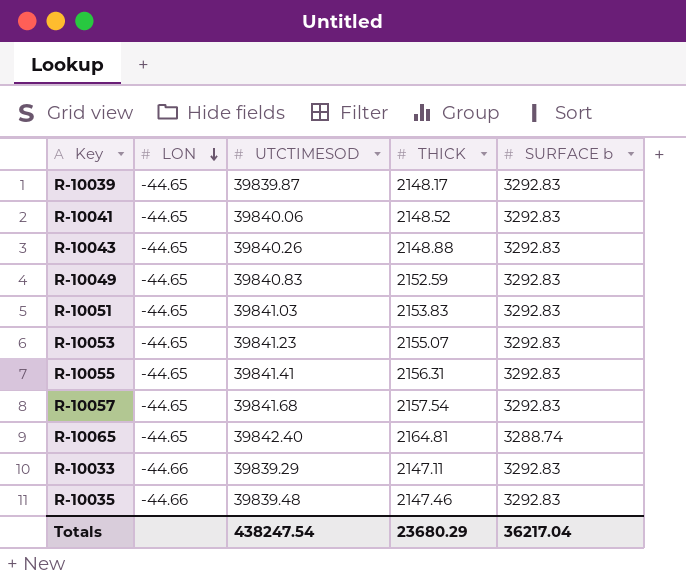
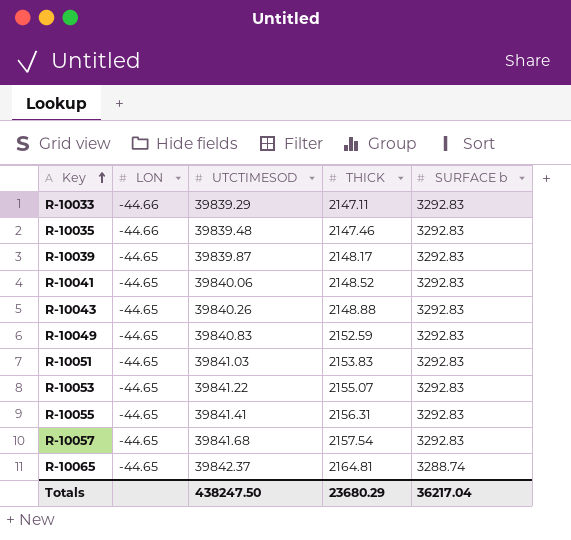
row order: LON descending -> Key ascending
R-10053 | UTCTIMESOD: 39841.23 -> 39841.22
R-10065 | UTCTIMESOD: 39842.40 -> 39842.37
Totals | UTCTIMESOD: 438247.54 -> 438247.50

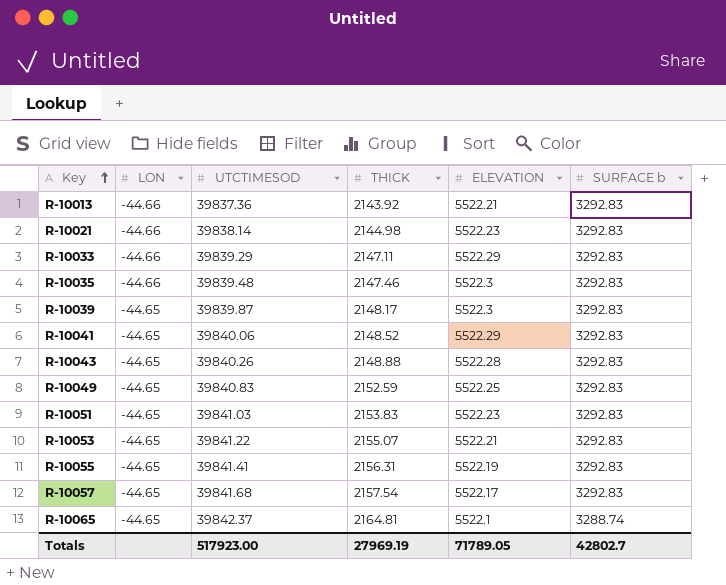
column ELEVATION | position: none -> 5
row R-10013: none -> -44.66 | 39837.36 | 2143.92 | 5522.21 | 3292.83
row R-10021: none -> -44.66 | 39838.14 | 2144.98 | 5522.23 | 3292.83
Totals | UTCTIMESOD: 438247.50 -> 517923.00
Totals | THICK: 23680.29 -> 27969.19
Totals | SURFACE b: 36217.04 -> 42802.7

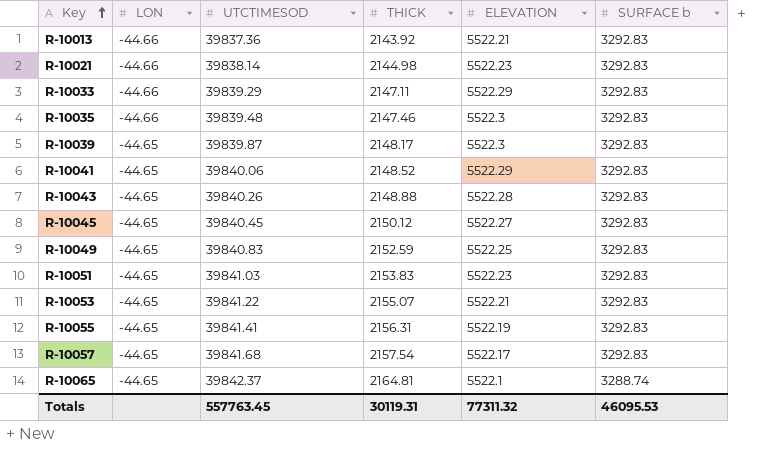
row R-10045: none -> -44.65 | 39840.45 | 2150.12 | 5522.27 | 3292.83
Totals | UTCTIMESOD: 517923.00 -> 557763.45
Totals | THICK: 27969.19 -> 30119.31
Totals | ELEVATION: 71789.05 -> 77311.32
Totals | SURFACE b: 42802.7 -> 46095.53

